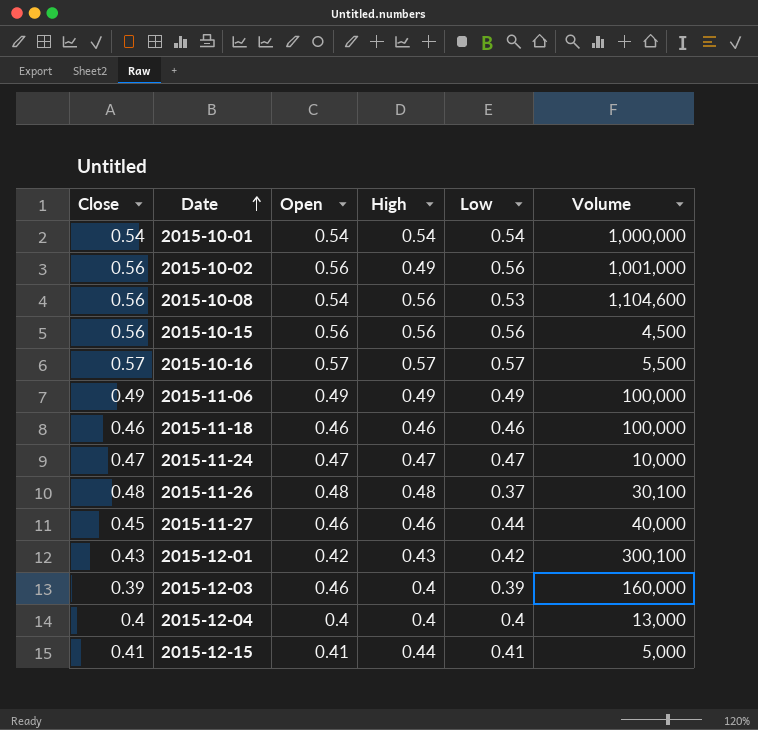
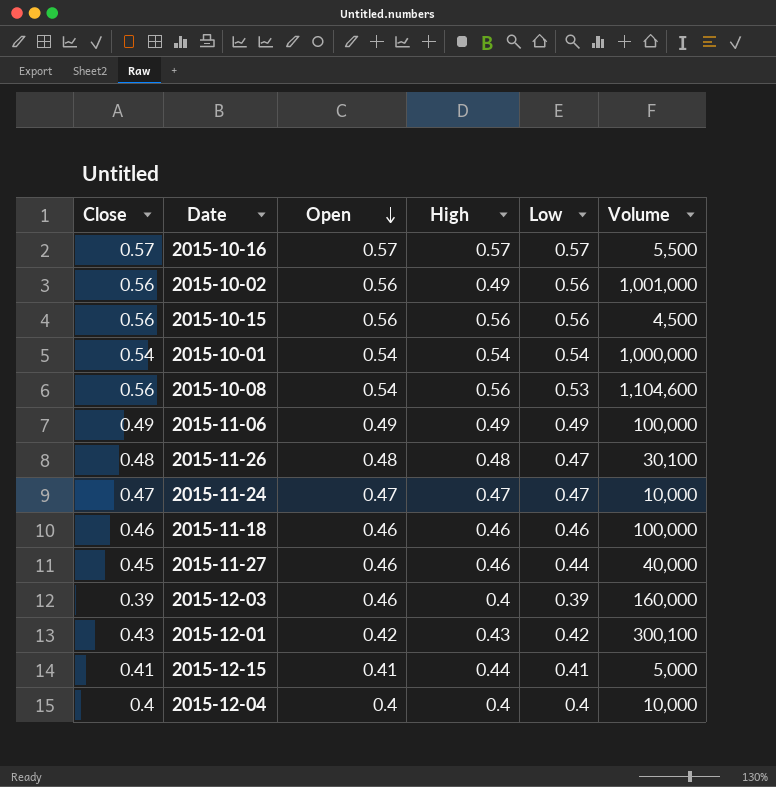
row order: Date ascending -> Open descending
2015-11-26 | Low: 0.37 -> 0.47
2015-12-04 | Volume: 13,000 -> 10,000

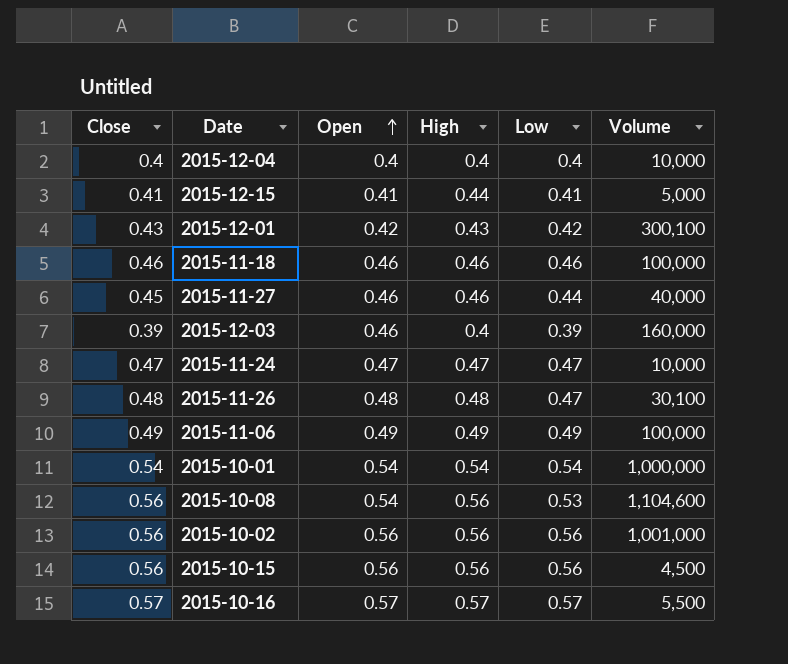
row order: Open descending -> Open ascending
2015-10-02 | High: 0.49 -> 0.56

